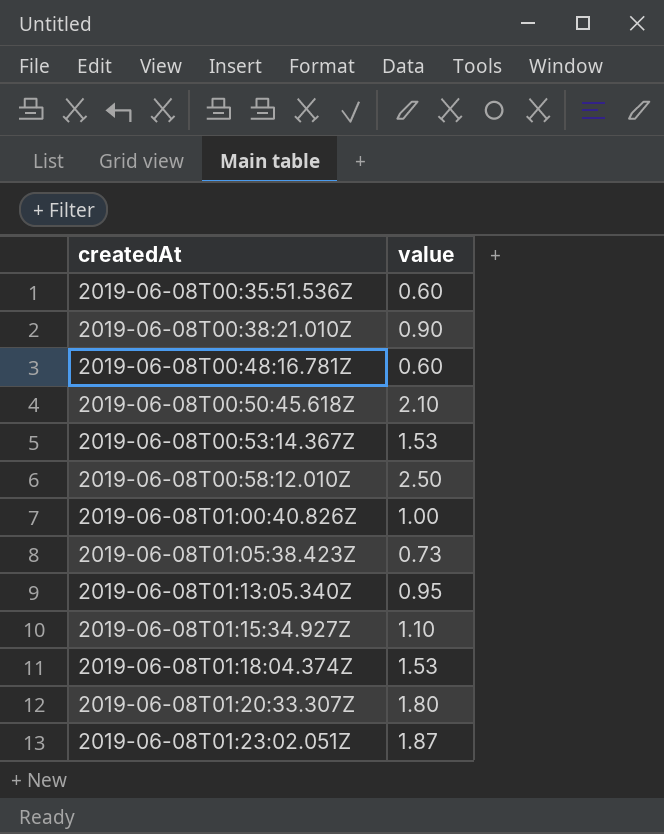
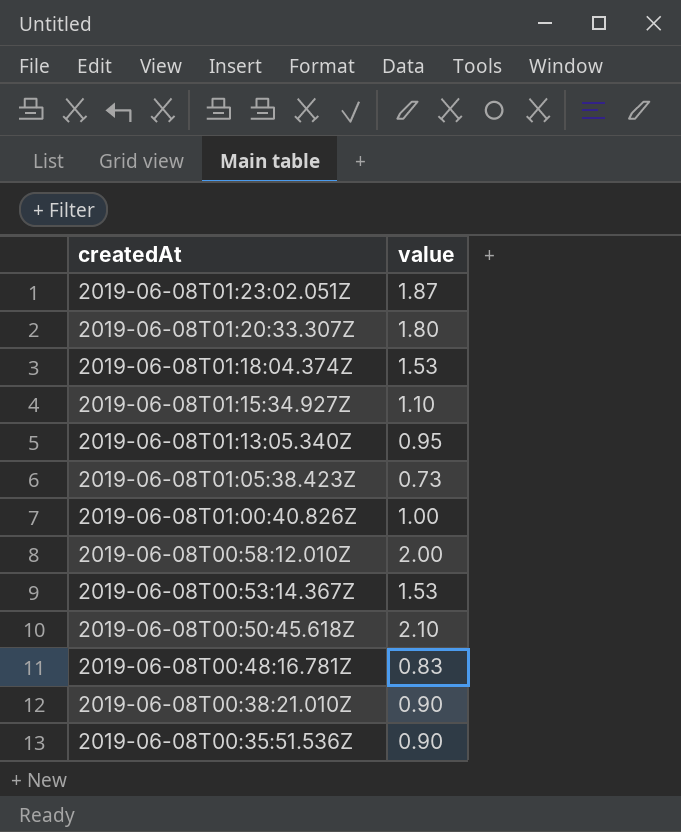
row order: createdAt ascending -> createdAt descending
2019-06-08T00:58:12.010Z | value: 2.50 -> 2.00
2019-06-08T00:48:16.781Z | value: 0.60 -> 0.83
2019-06-08T00:35:51.536Z | value: 0.60 -> 0.90

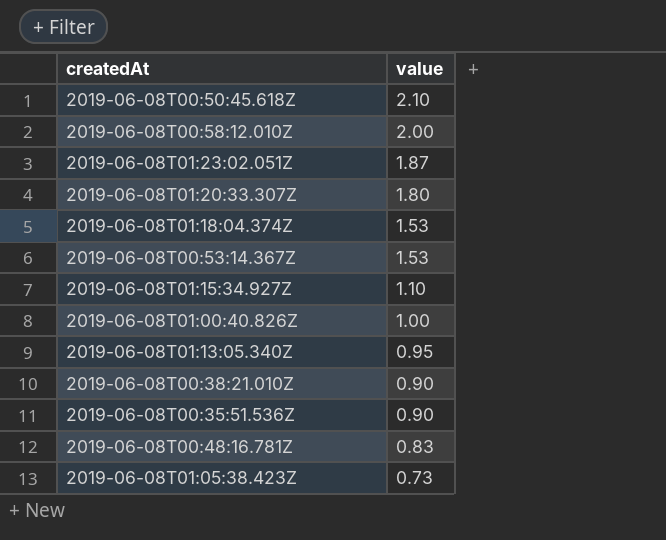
row order: createdAt descending -> value descending

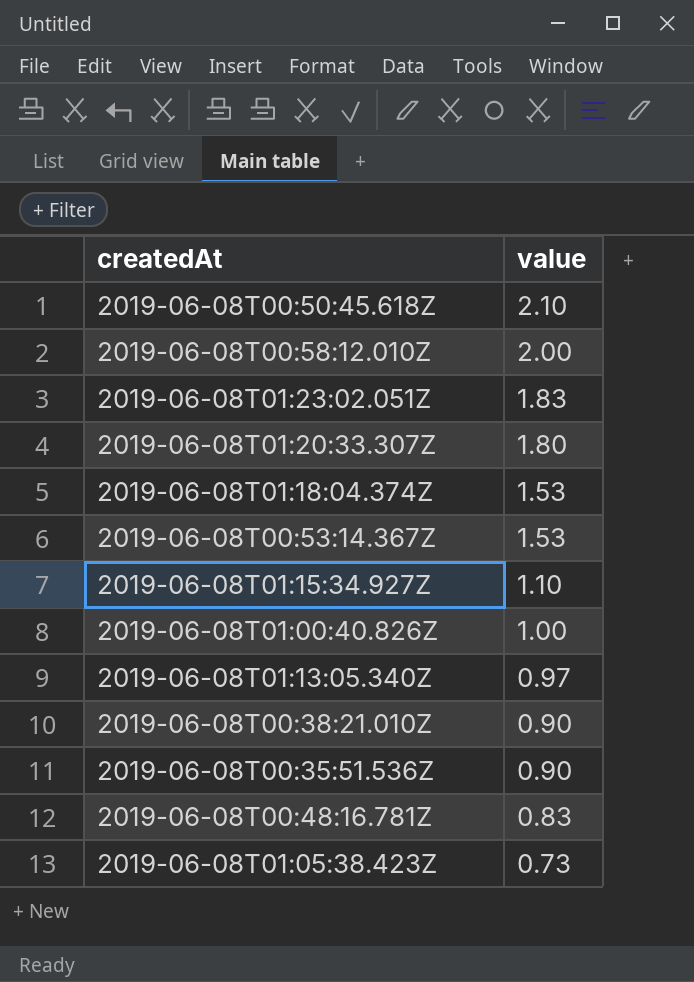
2019-06-08T01:23:02.051Z | value: 1.87 -> 1.83
2019-06-08T01:13:05.340Z | value: 0.95 -> 0.97

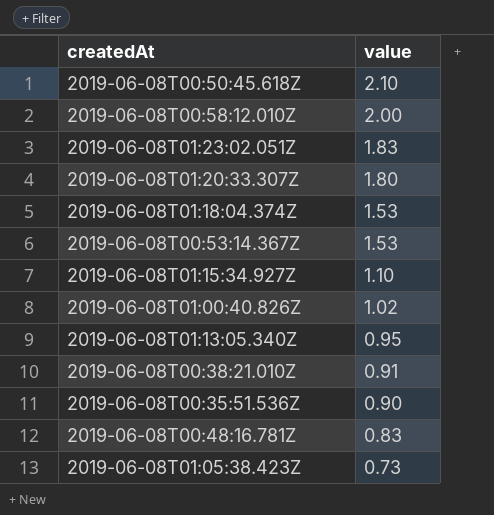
2019-06-08T01:00:40.826Z | value: 1.00 -> 1.02
2019-06-08T01:13:05.340Z | value: 0.97 -> 0.95
2019-06-08T00:38:21.010Z | value: 0.90 -> 0.91

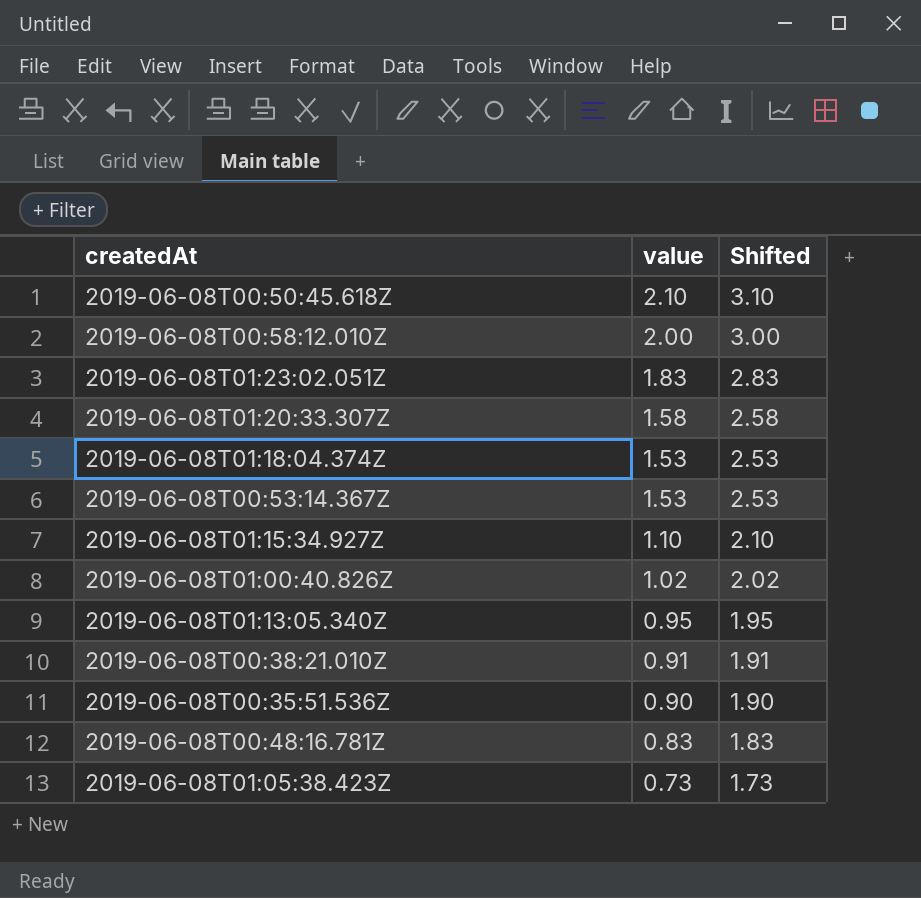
column Shifted | formula: none -> [value] + 1
2019-06-08T01:20:33.307Z | value: 1.80 -> 1.58

